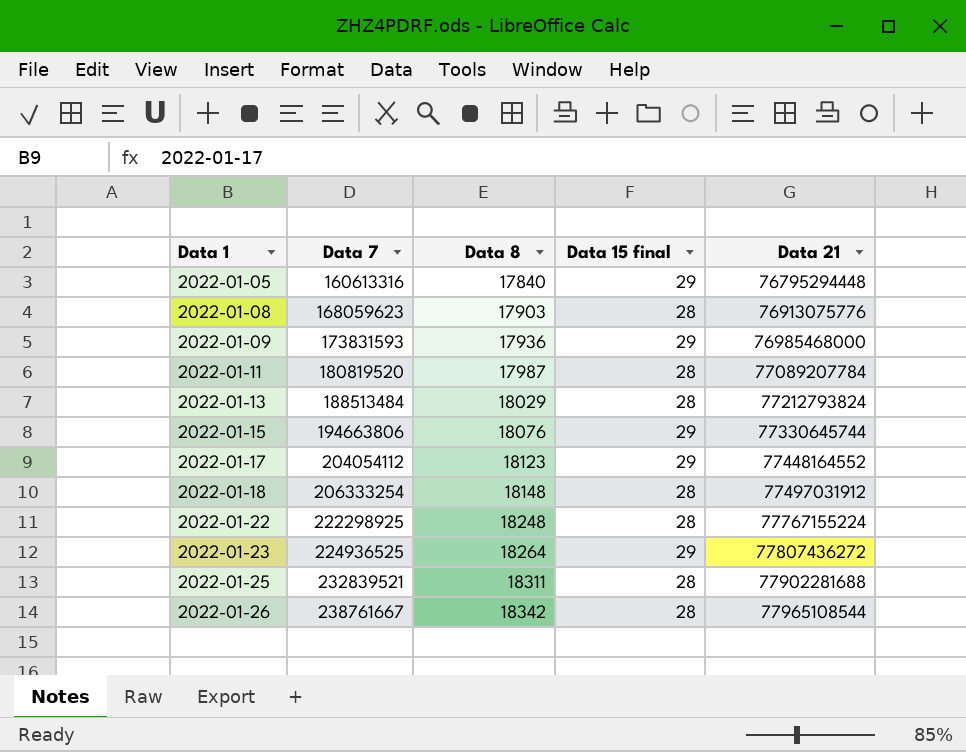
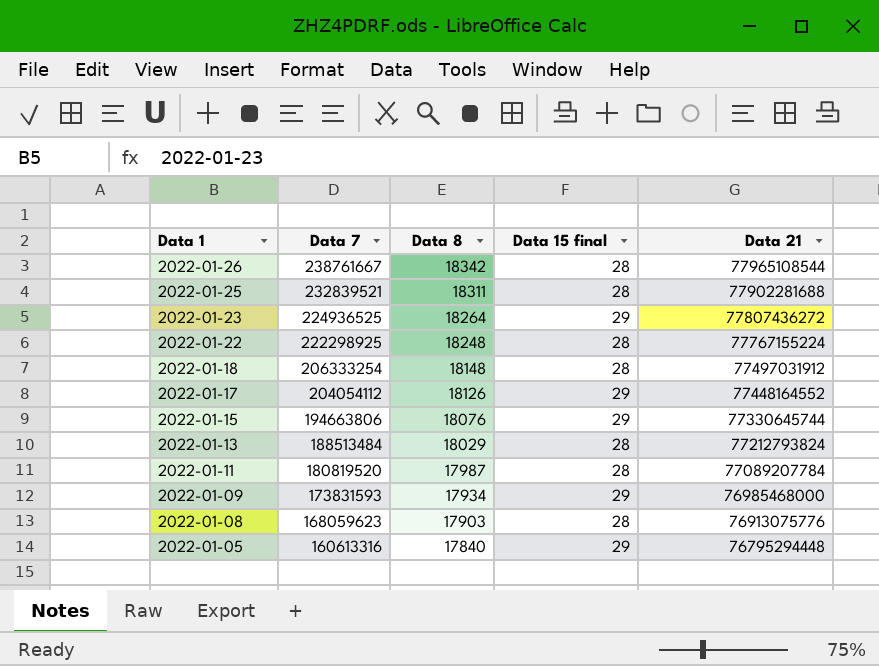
row order: Data 1 ascending -> Data 1 descending
2022-01-17 | Data 8: 18123 -> 18126
2022-01-09 | Data 8: 17936 -> 17934

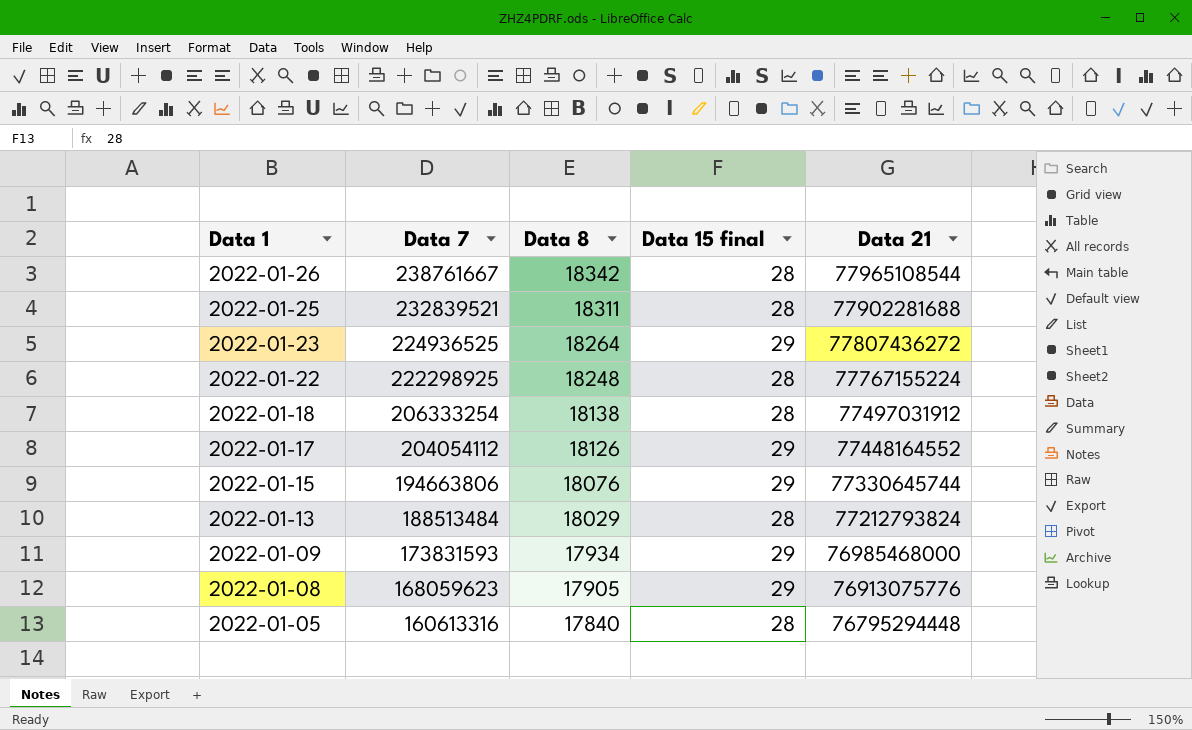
row 2022-01-11: 180819520 | 17987 | 28 | 77089207784 -> none
2022-01-18 | Data 8: 18148 -> 18138
2022-01-08 | Data 8: 17903 -> 17905
2022-01-08 | Data 15 final: 28 -> 29
2022-01-05 | Data 15 final: 29 -> 28

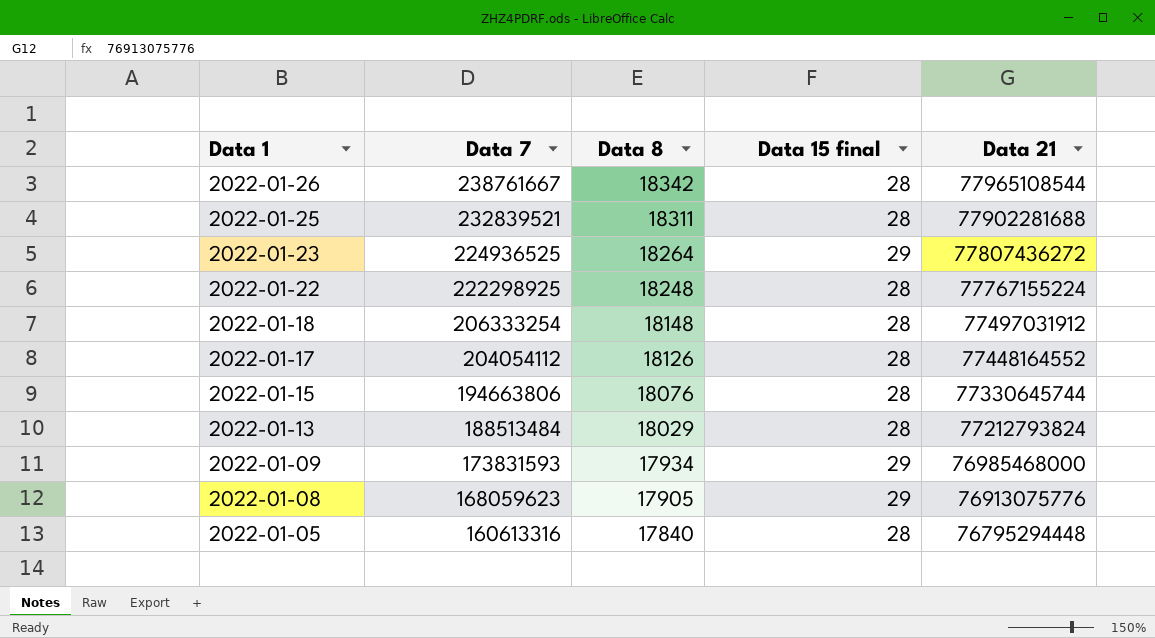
2022-01-18 | Data 8: 18138 -> 18148
2022-01-17 | Data 15 final: 29 -> 28
2022-01-15 | Data 15 final: 29 -> 28

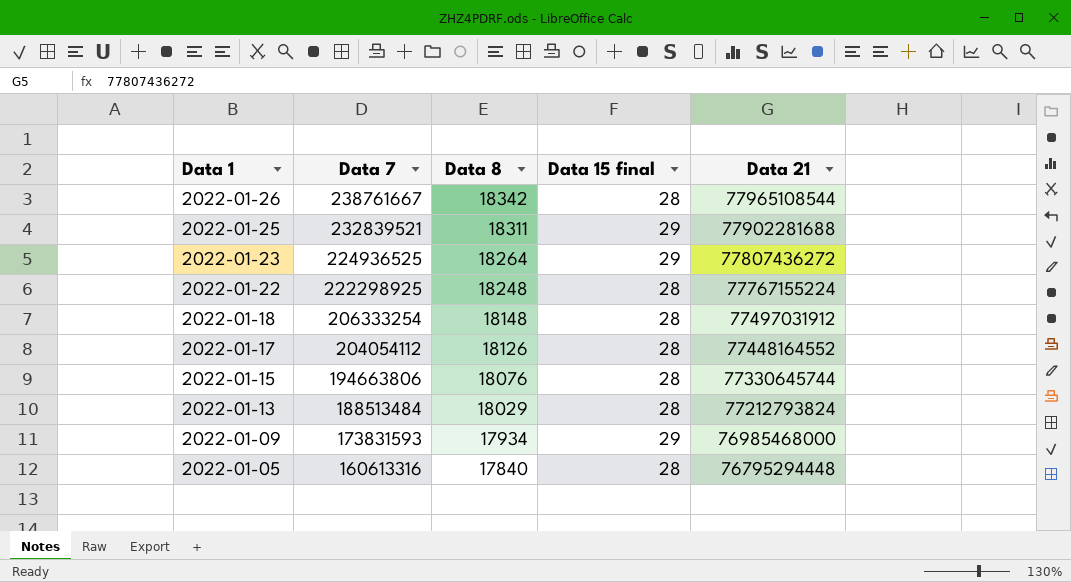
row 2022-01-08: 168059623 | 17905 | 29 | 76913075776 -> none
2022-01-25 | Data 15 final: 28 -> 29

